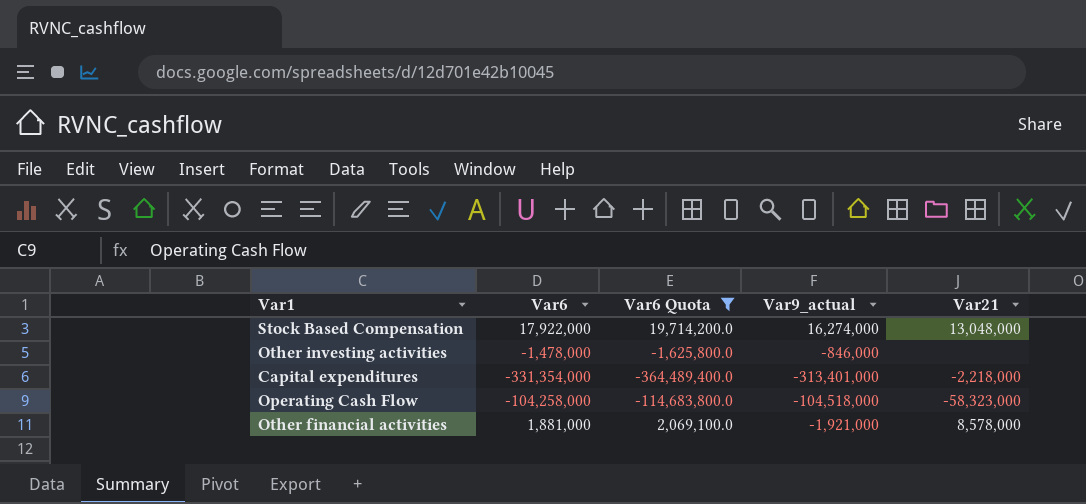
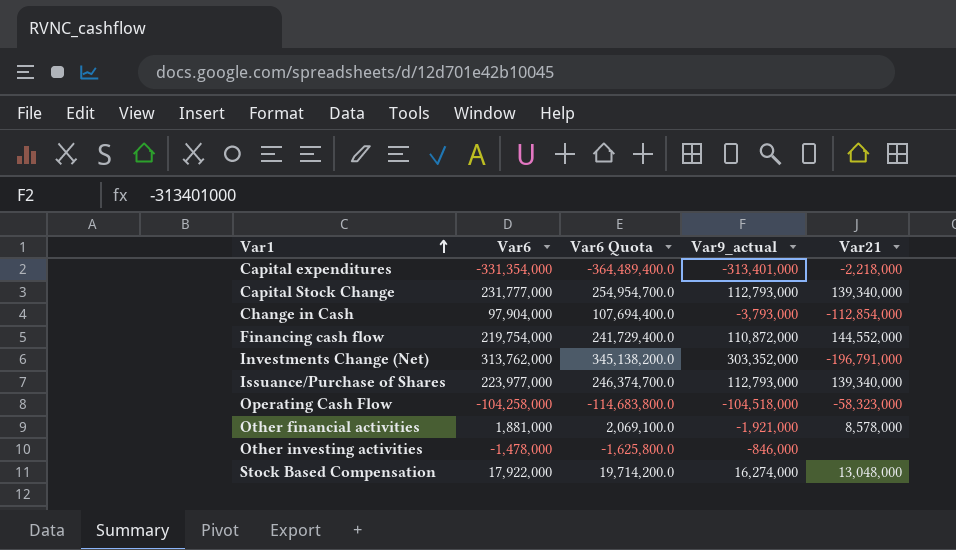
filter: Var6 Quota <= 19,714,200.0 -> none
row order: none -> Var1 ascending

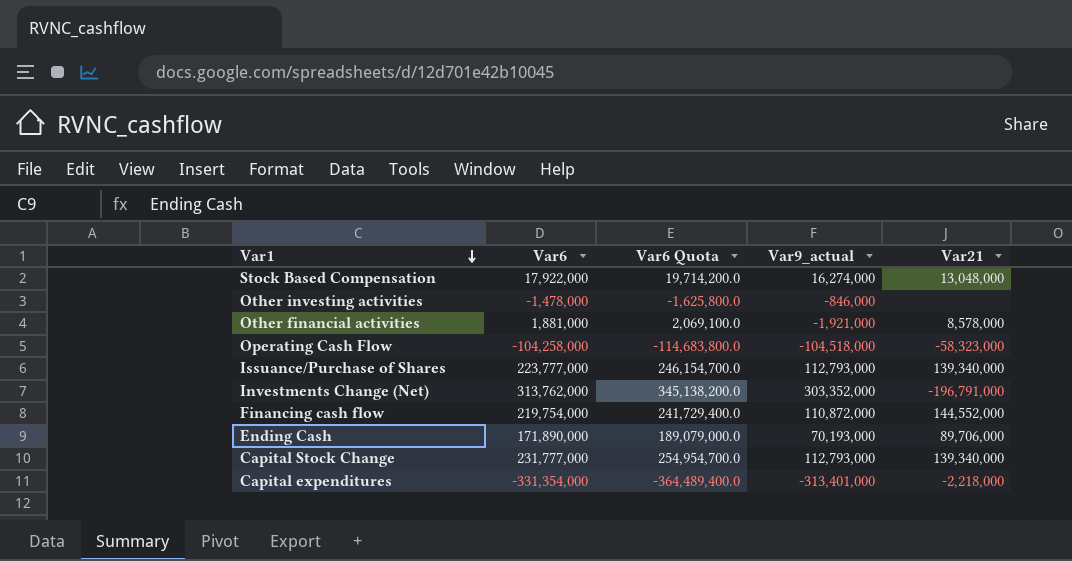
row order: Var1 ascending -> Var1 descending
row Change in Cash: 97,904,000 | 107,694,400.0 | -3,793,000 | -112,854,000 -> none
Issuance/Purchase of Shares | Var6: 223,977,000 -> 223,777,000
Issuance/Purchase of Shares | Var6 Quota: 246,374,700.0 -> 246,154,700.0
row Ending Cash: none -> 171,890,000 | 189,079,000.0 | 70,193,000 | 89,706,000

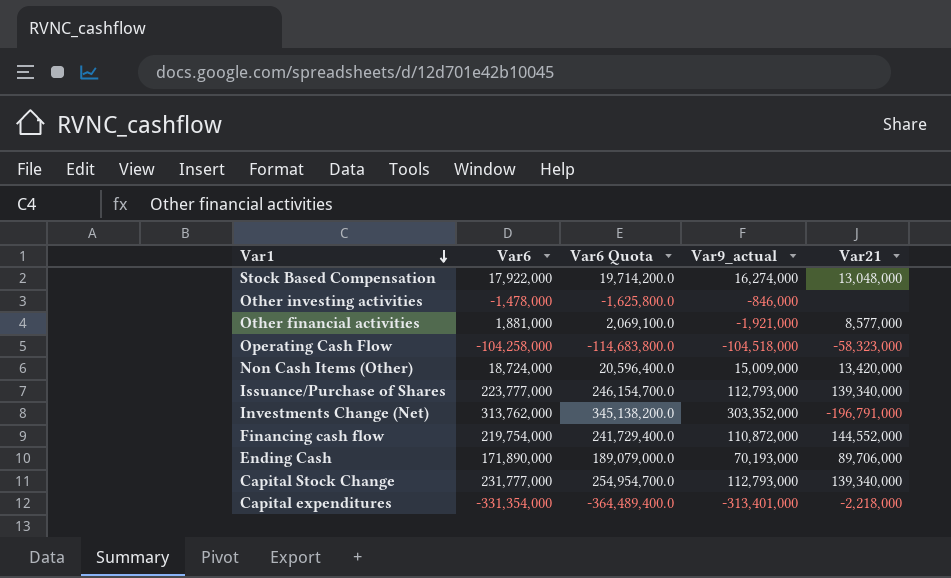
Other financial activities | Var21: 8,578,000 -> 8,577,000
row Non Cash Items (Other): none -> 18,724,000 | 20,596,400.0 | 15,009,000 | 13,420,000

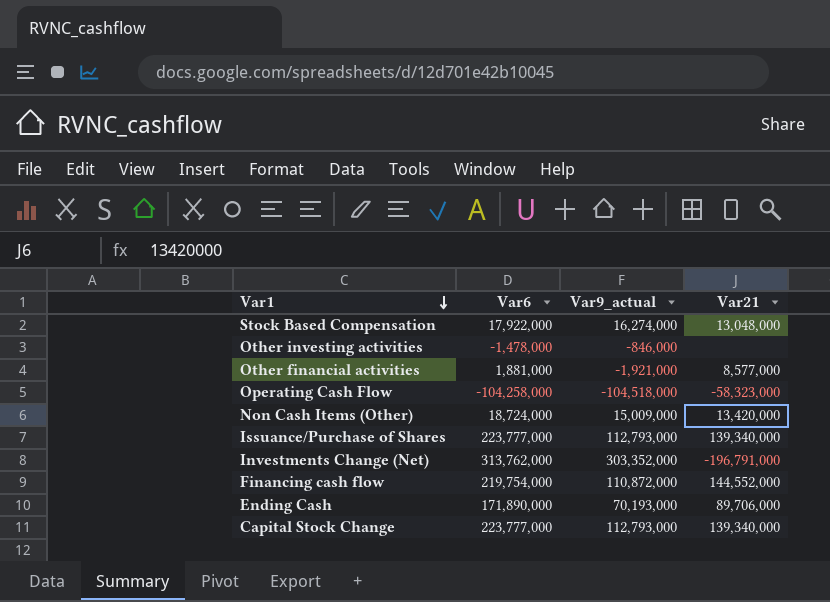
column Var6 Quota | formula: [Var6] * 1.1 -> none
row Capital expenditures: -331,354,000 | -364,489,400.0 | -313,401,000 | -2,218,000 -> none
Capital Stock Change | Var6: 231,777,000 -> 223,777,000

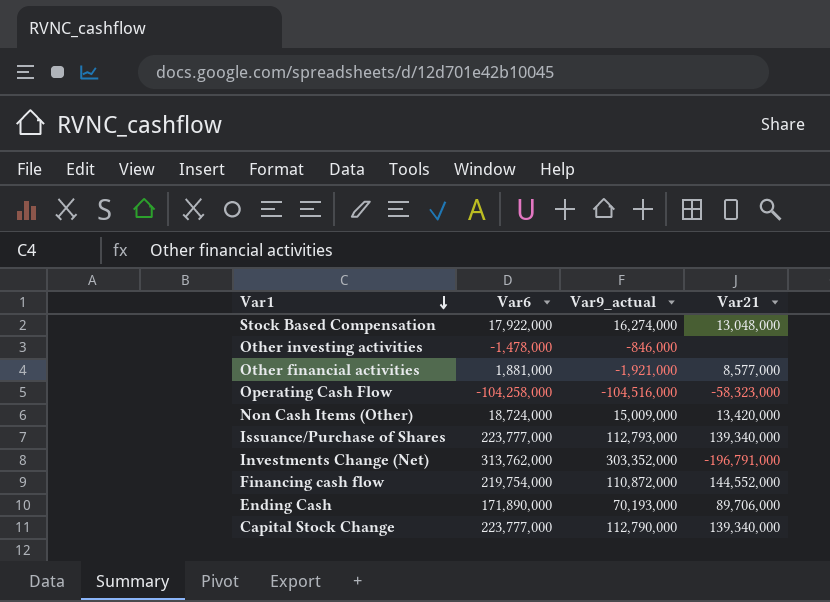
Operating Cash Flow | Var9_actual: -104,518,000 -> -104,516,000
Capital Stock Change | Var9_actual: 112,793,000 -> 112,790,000

